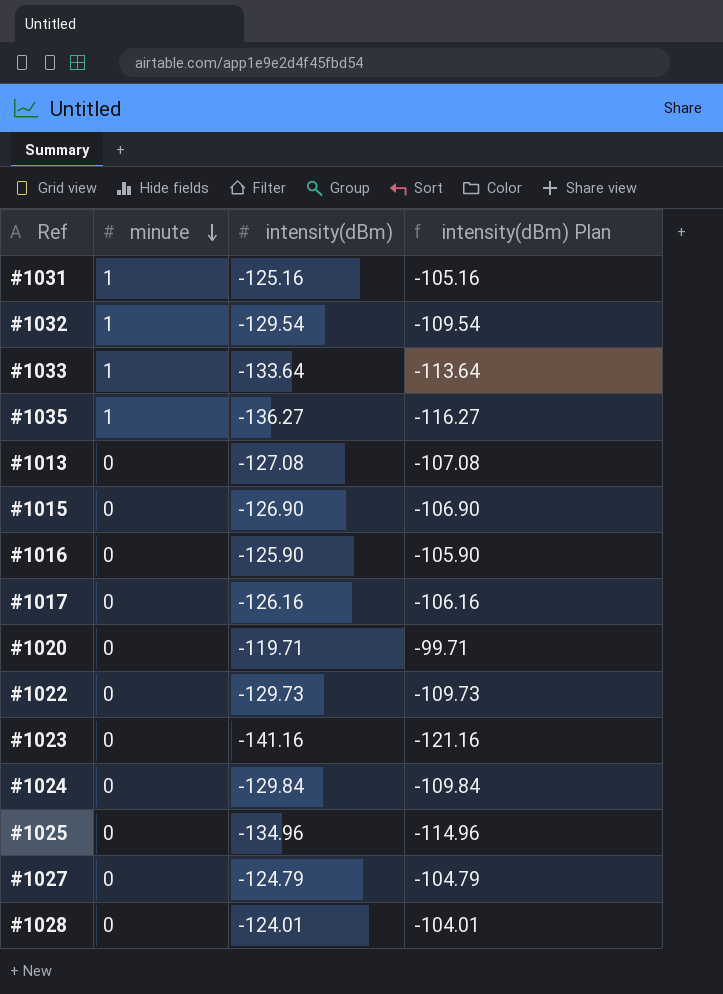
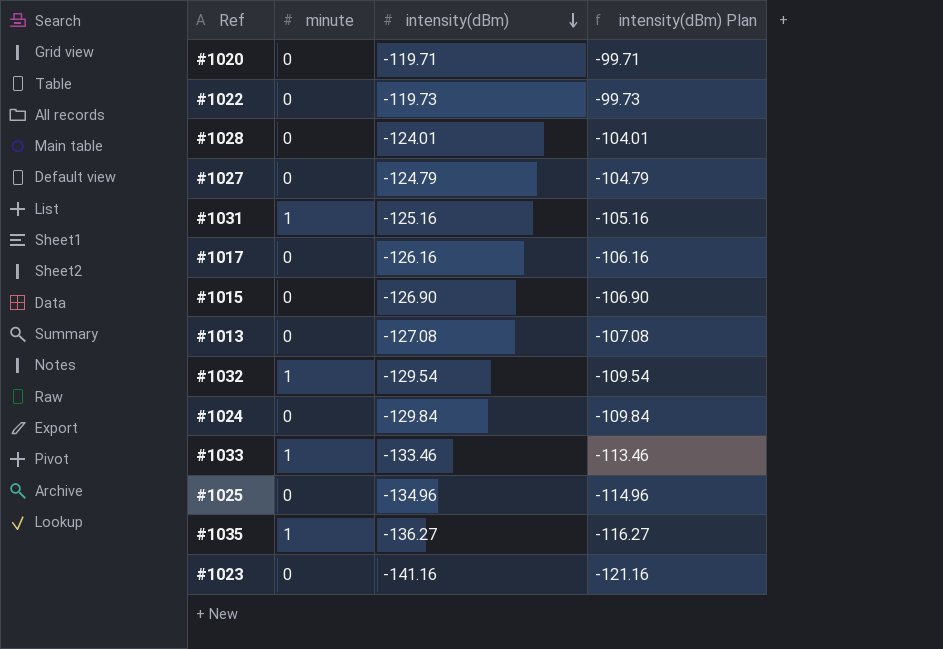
row order: minute descending -> intensity(dBm) descending
row #1016: 0 | -125.90 | -105.90 -> none
#1022 | intensity(dBm): -129.73 -> -119.73
#1022 | intensity(dBm) Plan: -109.73 -> -99.73
#1033 | intensity(dBm): -133.64 -> -133.46
#1033 | intensity(dBm) Plan: -113.64 -> -113.46

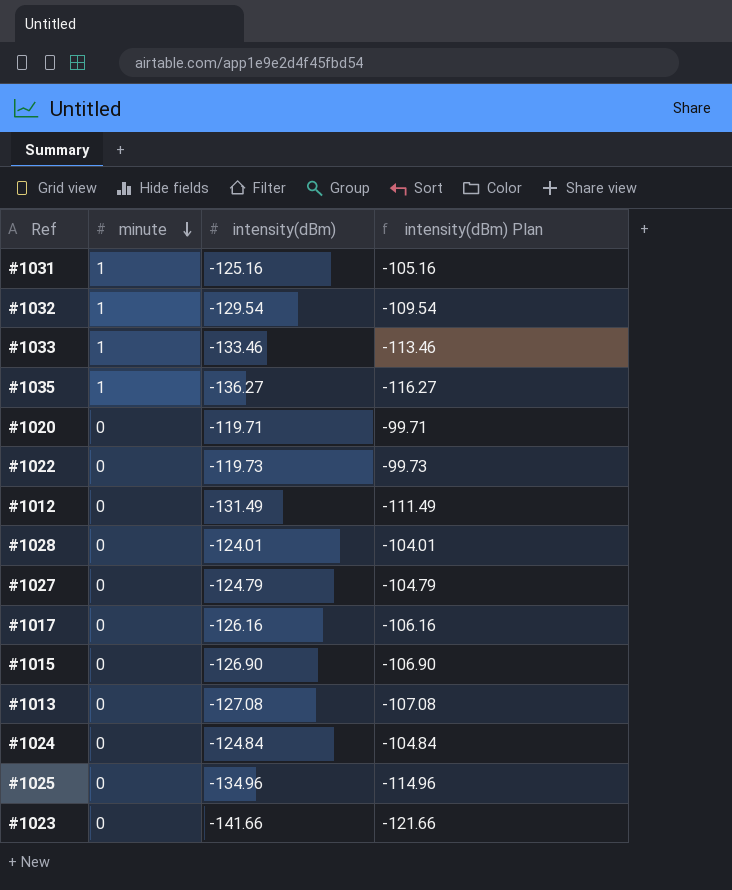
row order: intensity(dBm) descending -> minute descending
row #1012: none -> 0 | -131.49 | -111.49
#1024 | intensity(dBm): -129.84 -> -124.84
#1024 | intensity(dBm) Plan: -109.84 -> -104.84
#1023 | intensity(dBm): -141.16 -> -141.66
#1023 | intensity(dBm) Plan: -121.16 -> -121.66

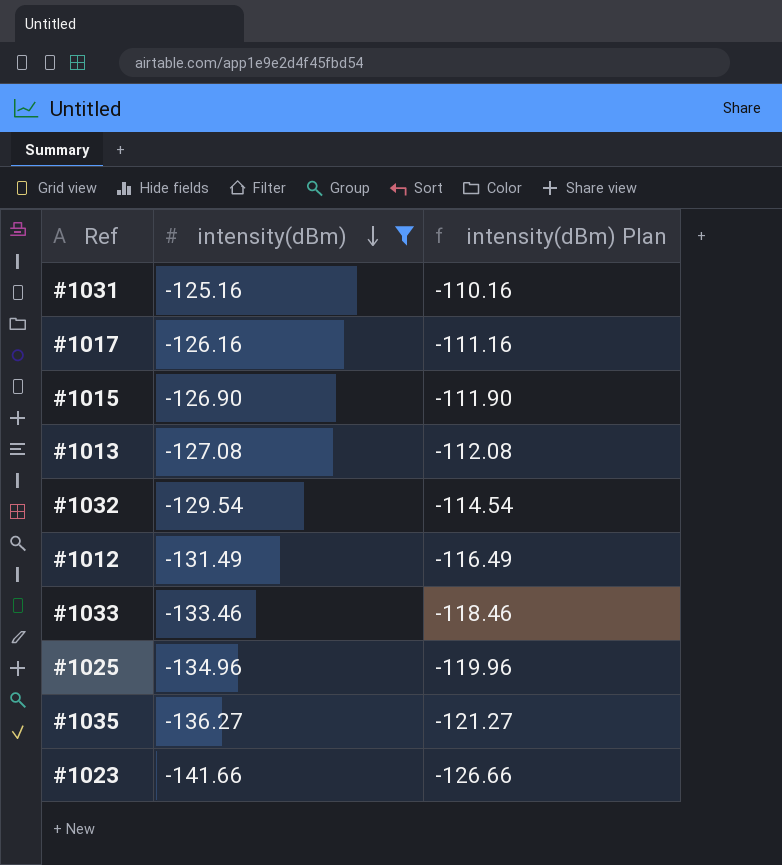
filter: none -> intensity(dBm) <= -125.16
row order: minute descending -> intensity(dBm) descending
column minute | position: 2 -> none
column intensity(dBm) Plan | formula: [intensity(dBm)] + 20 -> [intensity(dBm)] + 15

